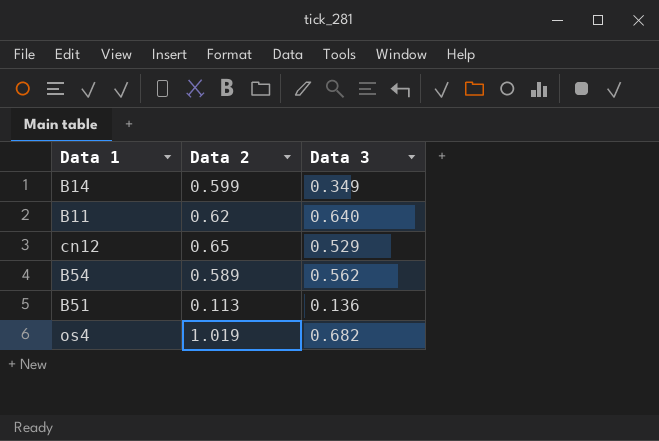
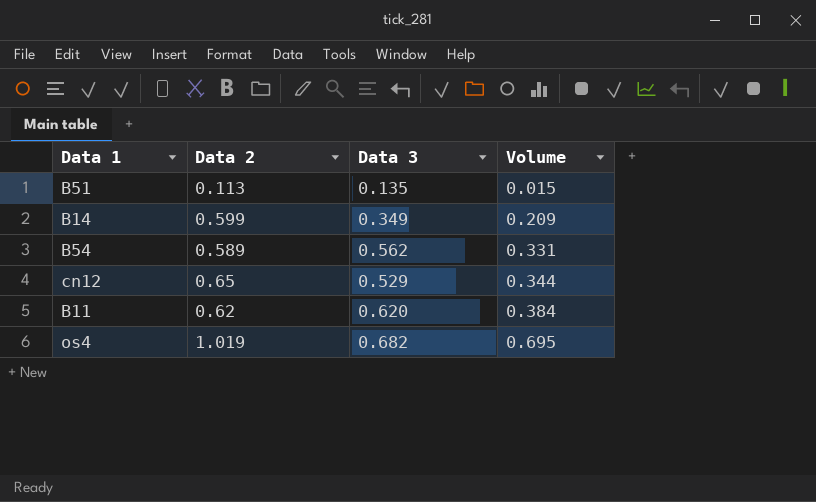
row order: none -> Volume ascending
column Volume | formula: none -> [Data 2] * [Data 3]
B51 | Data 3: 0.136 -> 0.135
B11 | Data 3: 0.640 -> 0.620

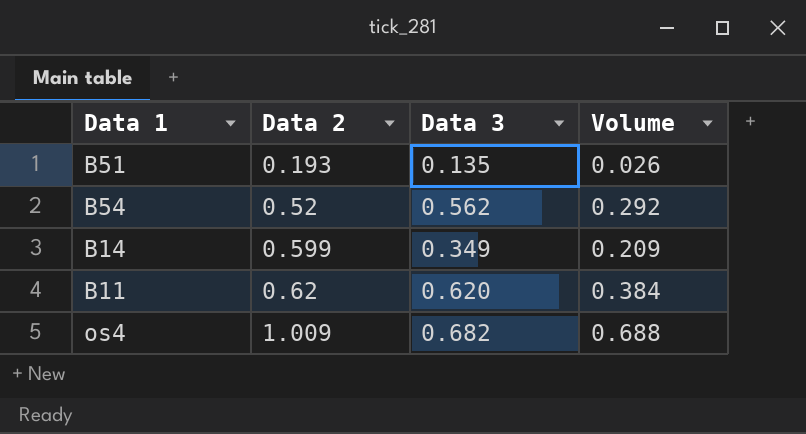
row order: Volume ascending -> Data 2 ascending
row cn12: 0.65 | 0.529 | 0.344 -> none
B51 | Data 2: 0.113 -> 0.193
B51 | Volume: 0.015 -> 0.026
B54 | Data 2: 0.589 -> 0.52
B54 | Volume: 0.331 -> 0.292
os4 | Data 2: 1.019 -> 1.009
os4 | Volume: 0.695 -> 0.688

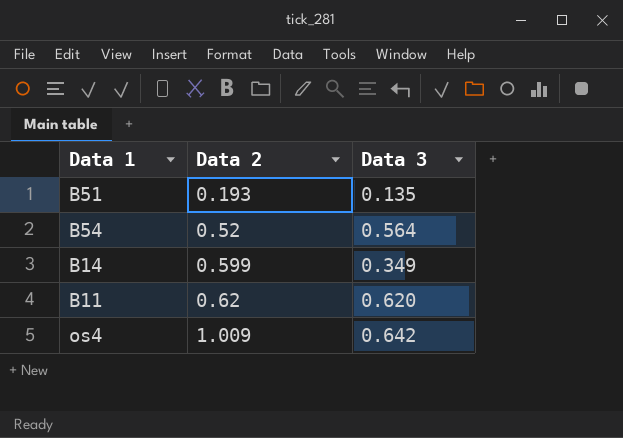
column Volume | formula: [Data 2] * [Data 3] -> none
B54 | Data 3: 0.562 -> 0.564
os4 | Data 3: 0.682 -> 0.642

